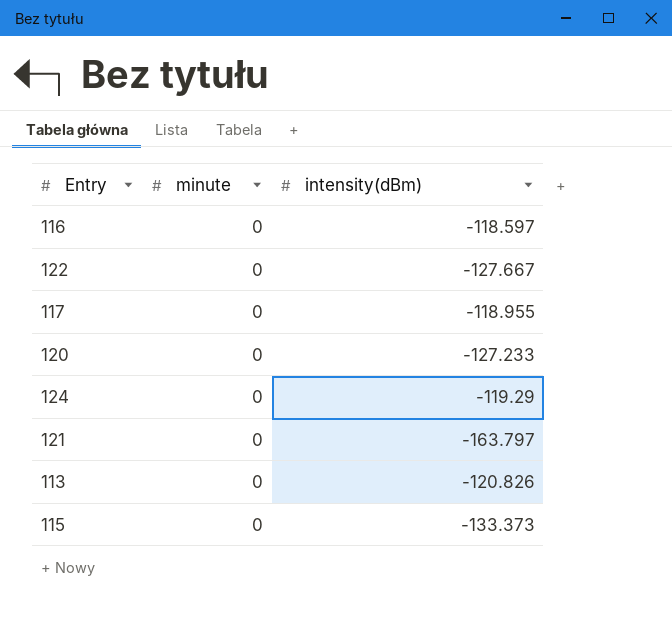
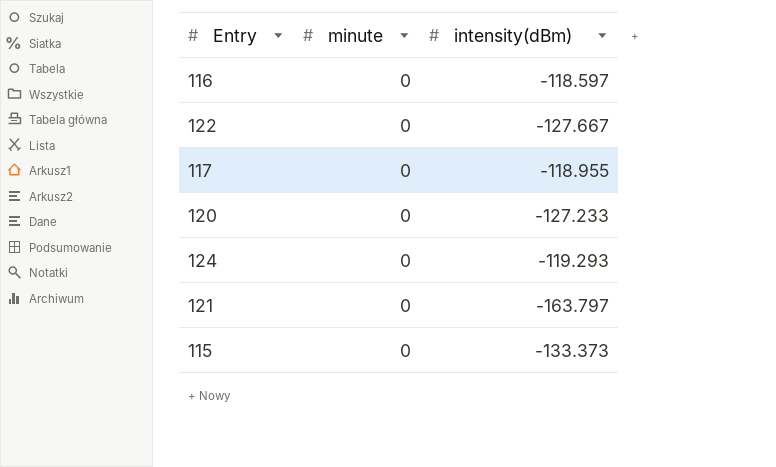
row 113: 0 | -120.826 -> none
124 | intensity(dBm): -119.29 -> -119.293

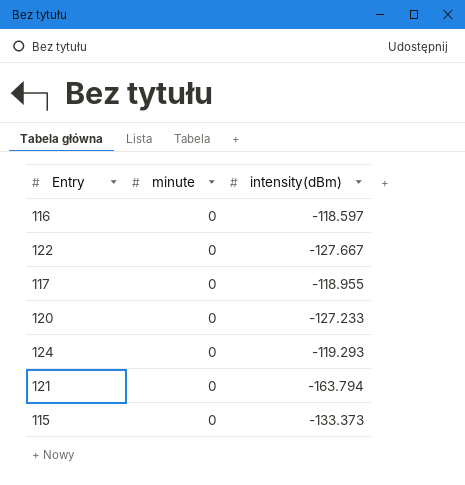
121 | intensity(dBm): -163.797 -> -163.794

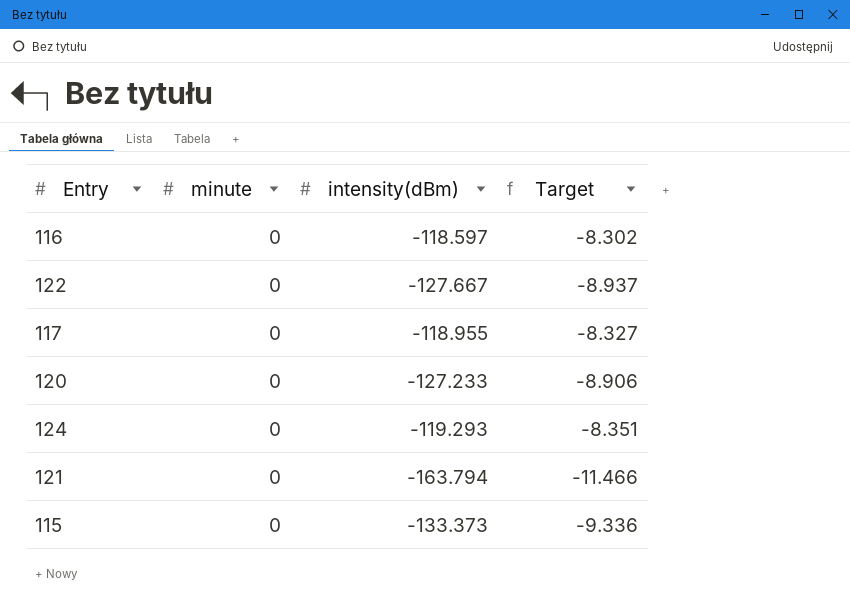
column Target | formula: none -> [intensity(dBm)] * 0.07

